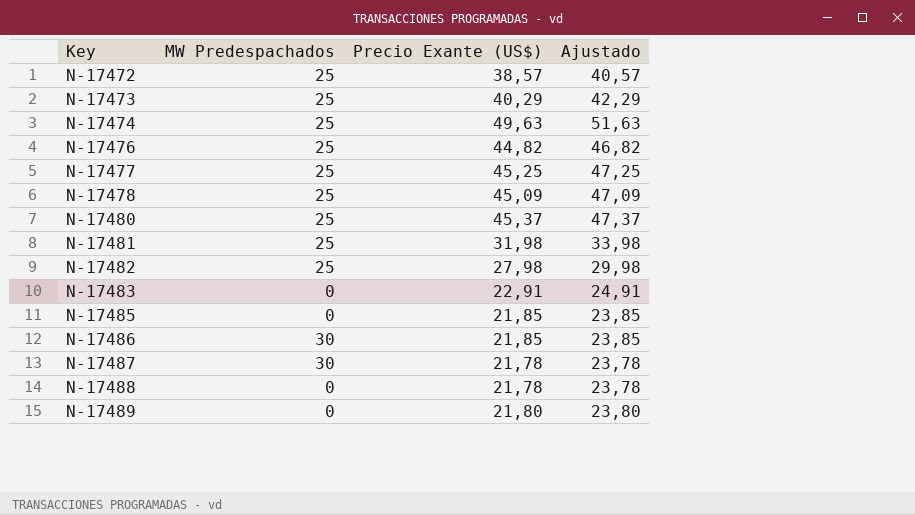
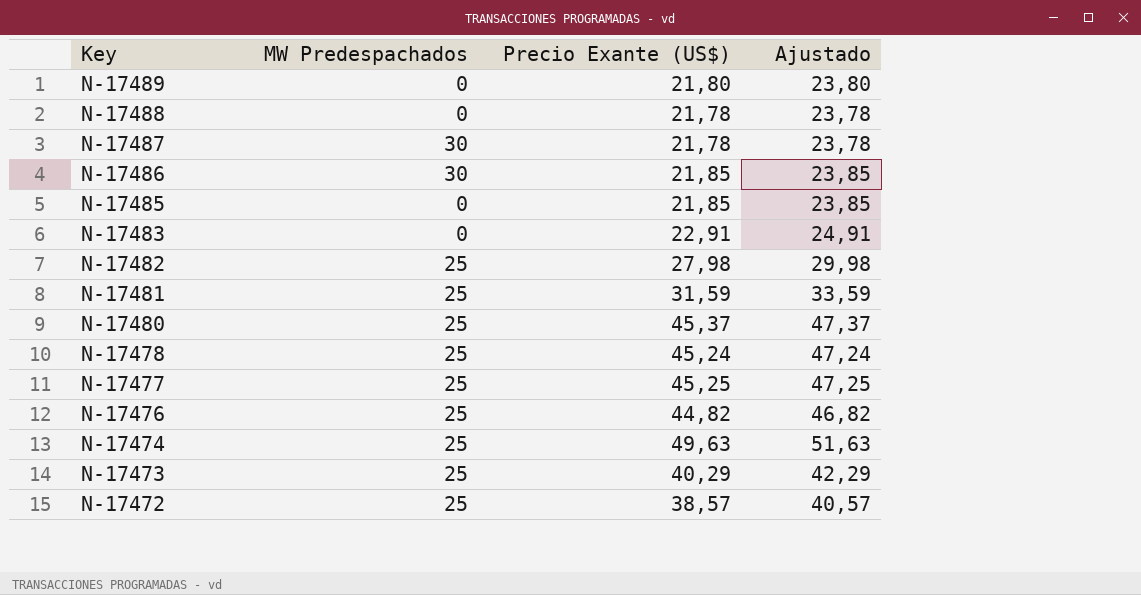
row order: Key ascending -> Key descending
N-17481 | Precio Exante (US$): 31,98 -> 31,59
N-17481 | Ajustado: 33,98 -> 33,59
N-17478 | Precio Exante (US$): 45,09 -> 45,24
N-17478 | Ajustado: 47,09 -> 47,24

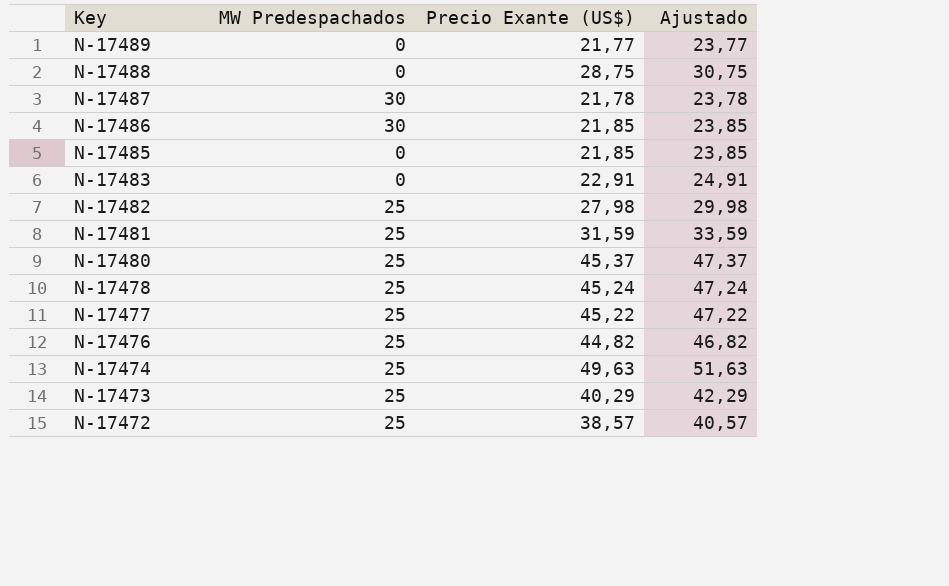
N-17489 | Precio Exante (US$): 21,80 -> 21,77
N-17489 | Ajustado: 23,80 -> 23,77
N-17488 | Precio Exante (US$): 21,78 -> 28,75
N-17488 | Ajustado: 23,78 -> 30,75
N-17477 | Precio Exante (US$): 45,25 -> 45,22
N-17477 | Ajustado: 47,25 -> 47,22

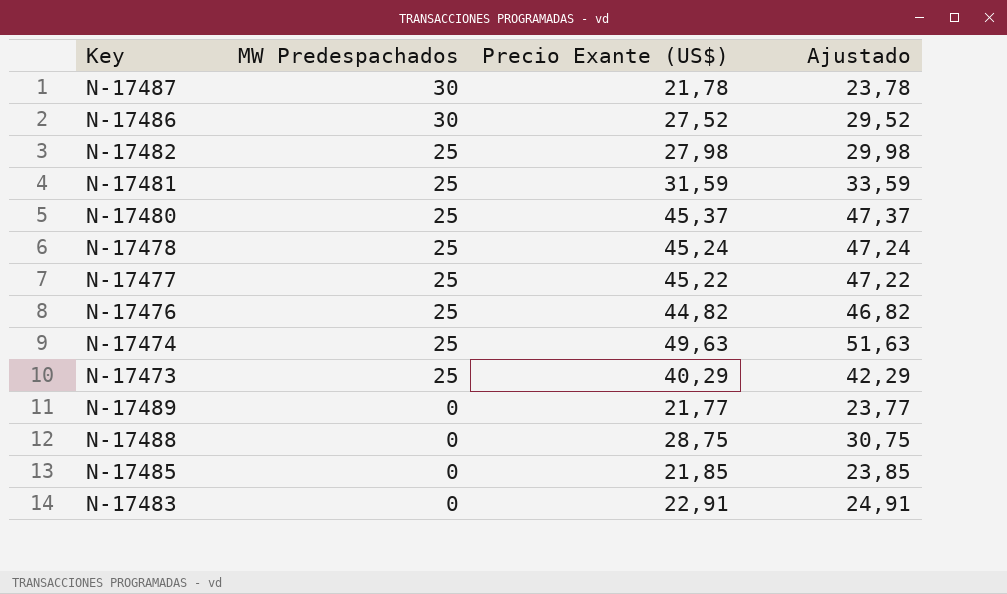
row order: Key descending -> MW Predespachados descending
row N-17472: 25 | 38,57 | 40,57 -> none
N-17486 | Precio Exante (US$): 21,85 -> 27,52
N-17486 | Ajustado: 23,85 -> 29,52

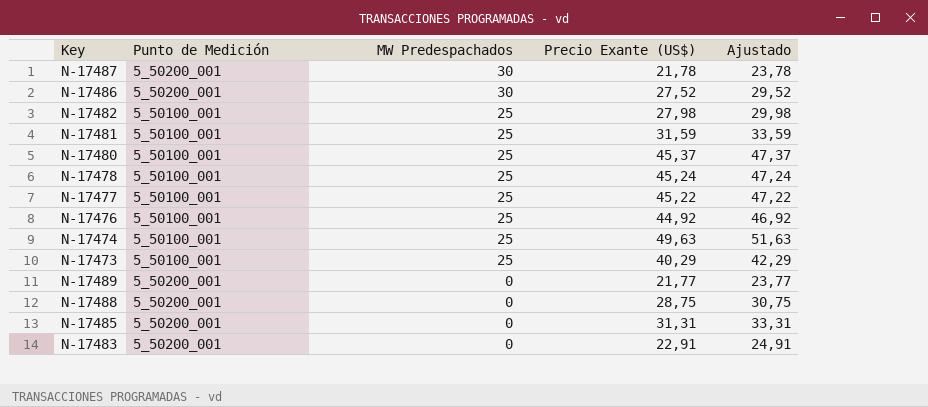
column Punto de Medición | position: none -> 2
N-17476 | Precio Exante (US$): 44,82 -> 44,92
N-17476 | Ajustado: 46,82 -> 46,92
N-17485 | Precio Exante (US$): 21,85 -> 31,31
N-17485 | Ajustado: 23,85 -> 33,31

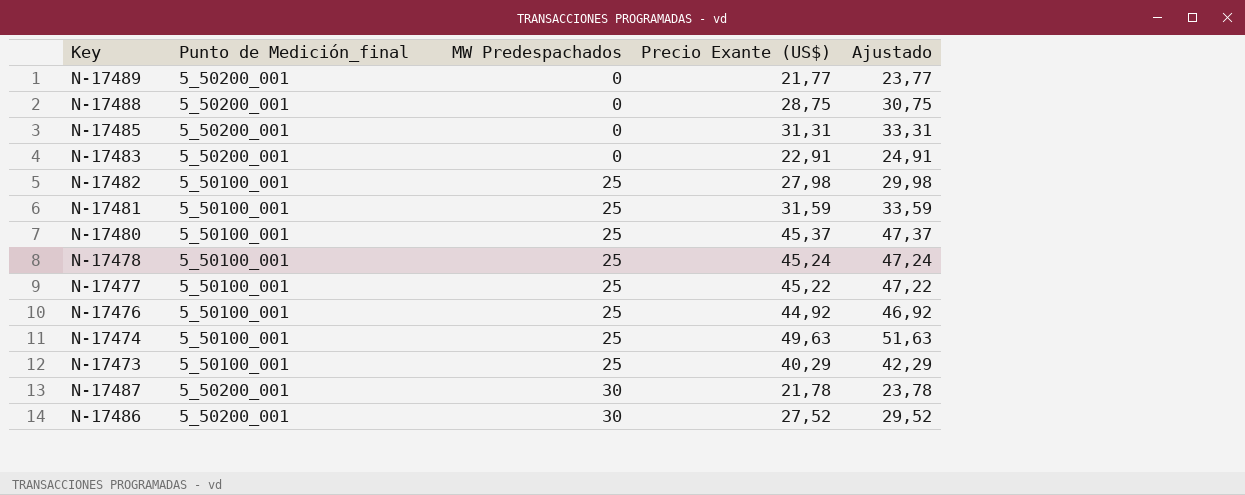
row order: MW Predespachados descending -> MW Predespachados ascending
column name: Punto de Medición -> Punto de Medición_final

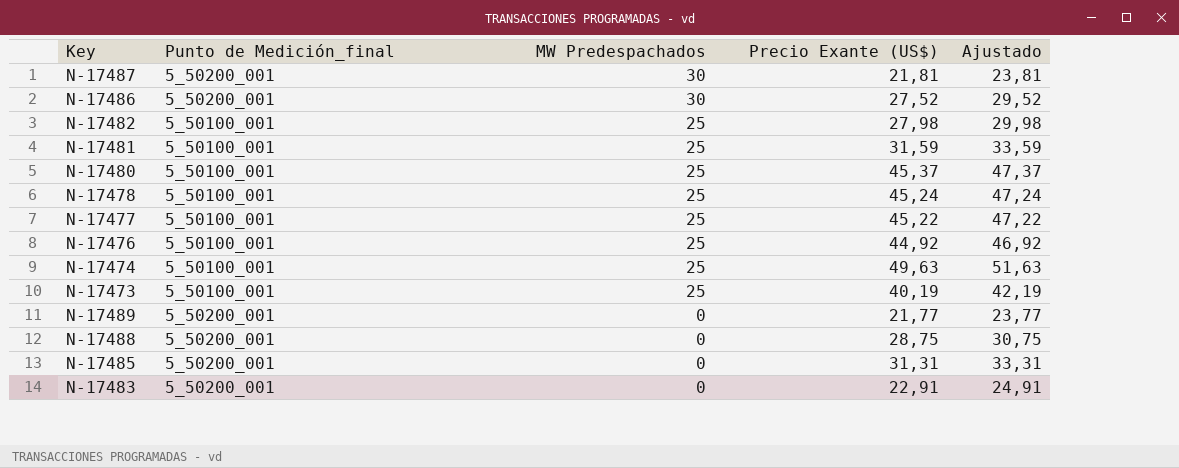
row order: MW Predespachados ascending -> MW Predespachados descending
N-17487 | Precio Exante (US$): 21,78 -> 21,81
N-17487 | Ajustado: 23,78 -> 23,81
N-17473 | Precio Exante (US$): 40,29 -> 40,19
N-17473 | Ajustado: 42,29 -> 42,19

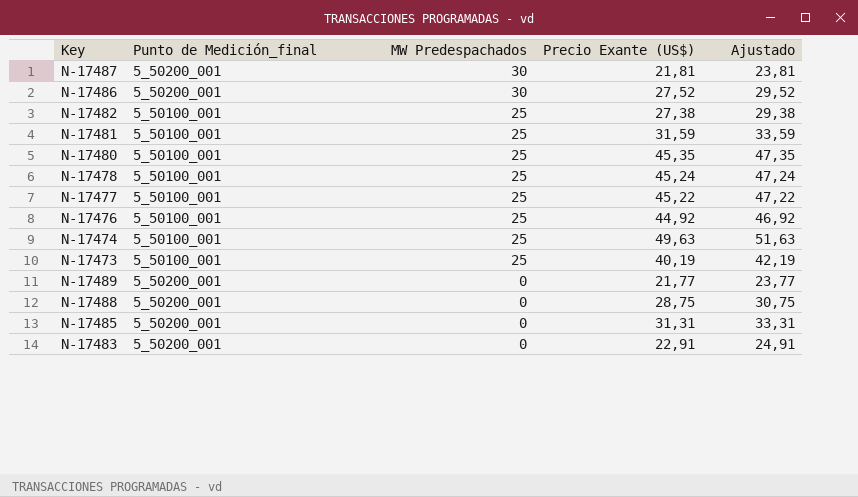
N-17482 | Precio Exante (US$): 27,98 -> 27,38
N-17482 | Ajustado: 29,98 -> 29,38
N-17480 | Precio Exante (US$): 45,37 -> 45,35
N-17480 | Ajustado: 47,37 -> 47,35

